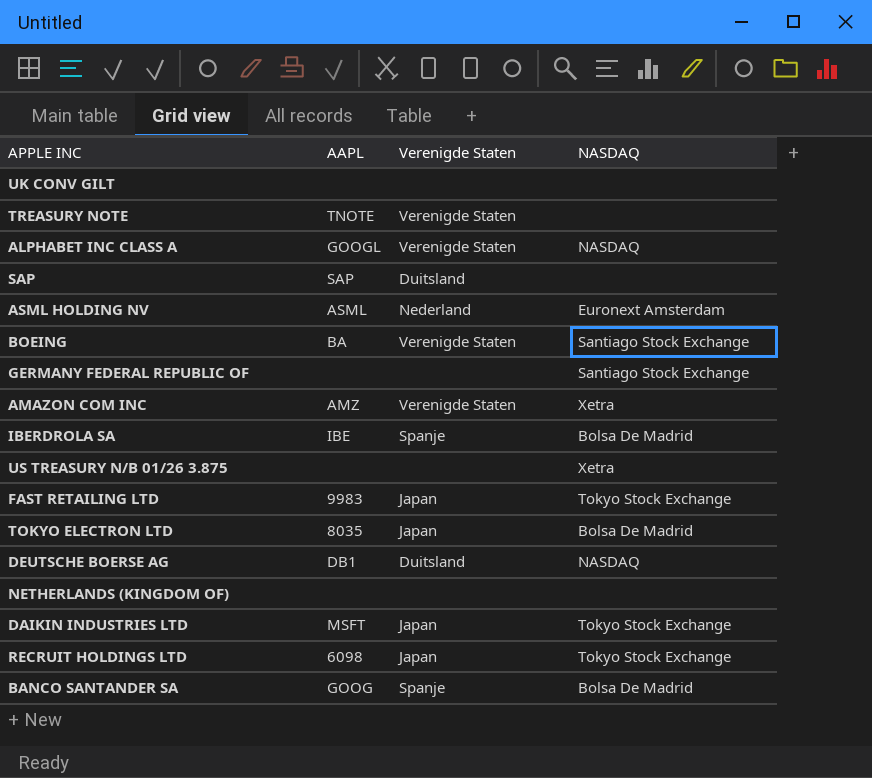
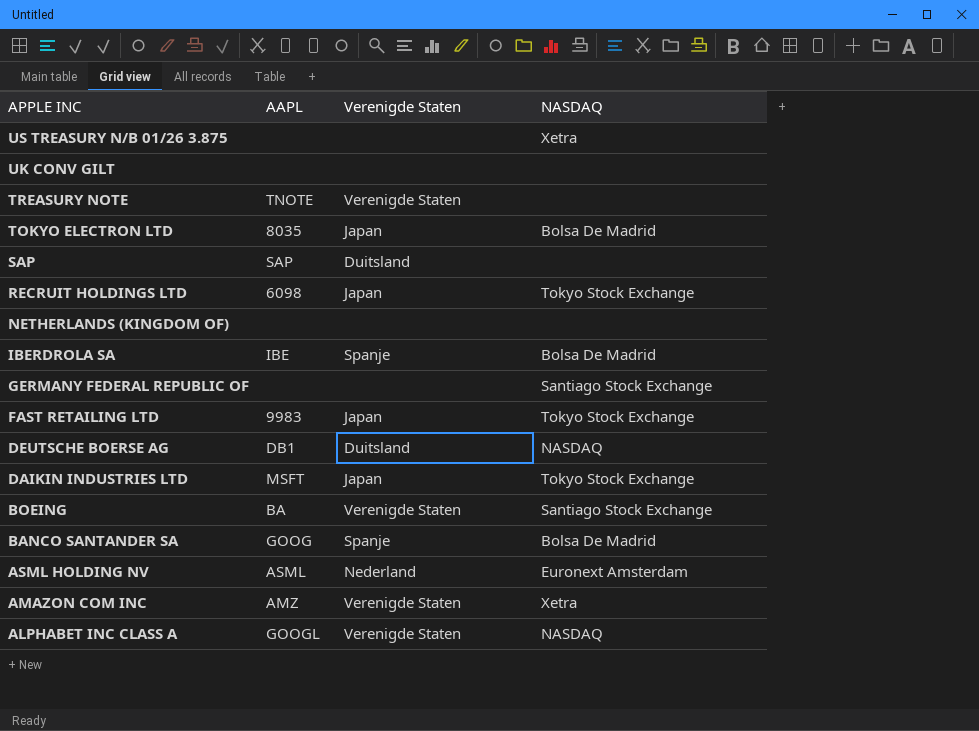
row order: none -> APPLE INC descending

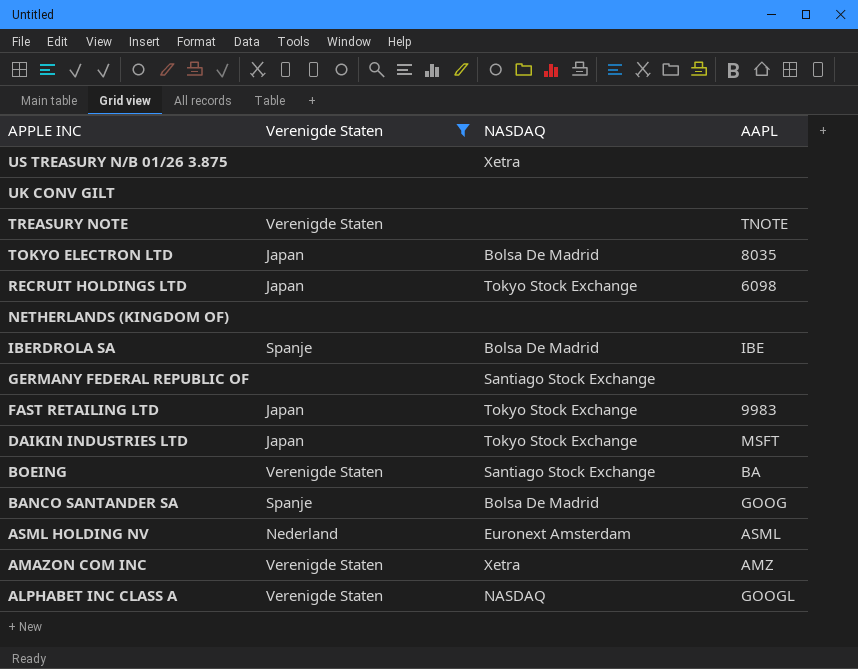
filter: none -> Verenigde Staten != Duitsland
column AAPL | position: 2 -> 4

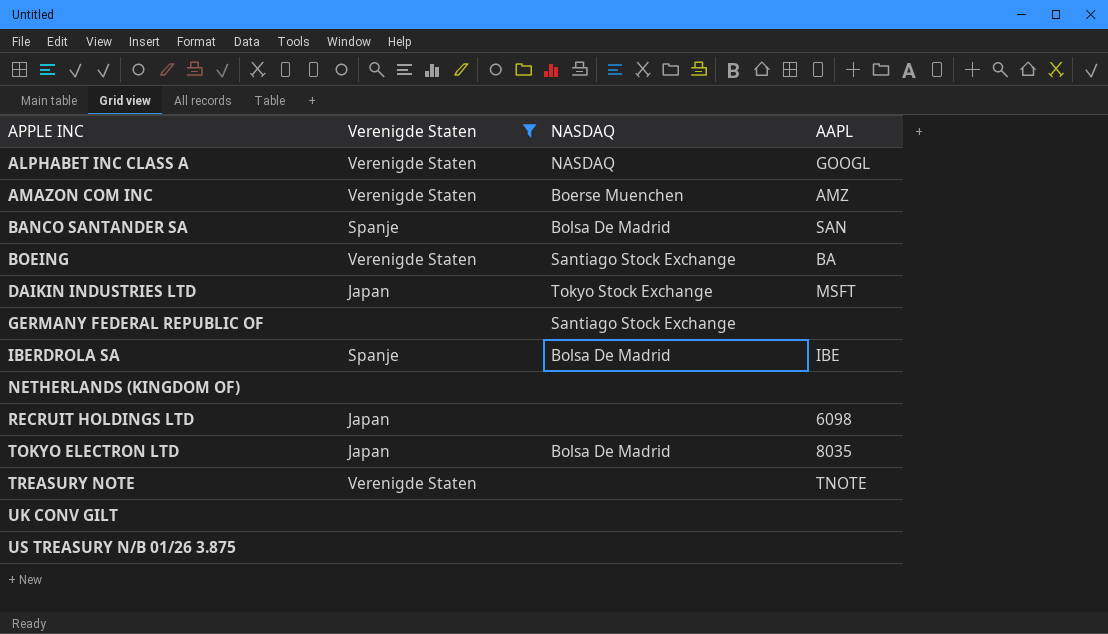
row order: APPLE INC descending -> APPLE INC ascending
row FAST RETAILING LTD: Japan | Tokyo Stock Exchange | 9983 -> none
row ASML HOLDING NV: Nederland | Euronext Amsterdam | ASML -> none
AMAZON COM INC | NASDAQ: Xetra -> Boerse Muenchen
BANCO SANTANDER SA | AAPL: GOOG -> SAN
RECRUIT HOLDINGS LTD | NASDAQ: Tokyo Stock Exchange -> none
US TREASURY N/B 01/26 3.875 | NASDAQ: Xetra -> none

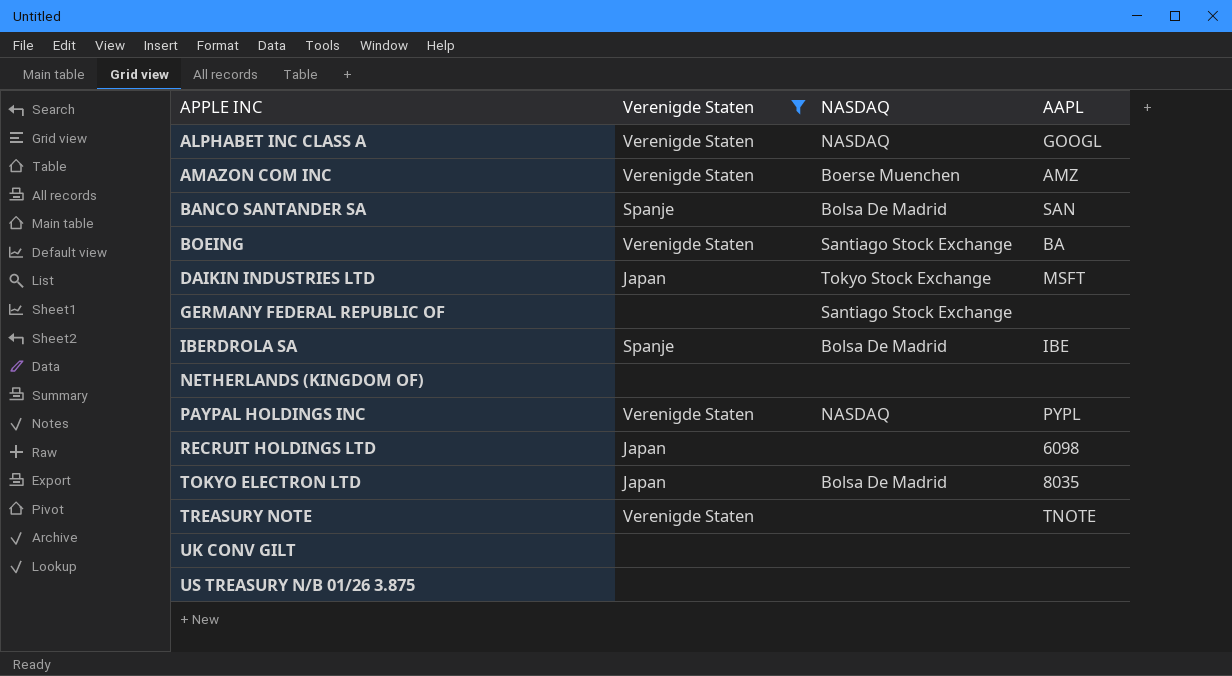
row PAYPAL HOLDINGS INC: none -> Verenigde Staten | NASDAQ | PYPL

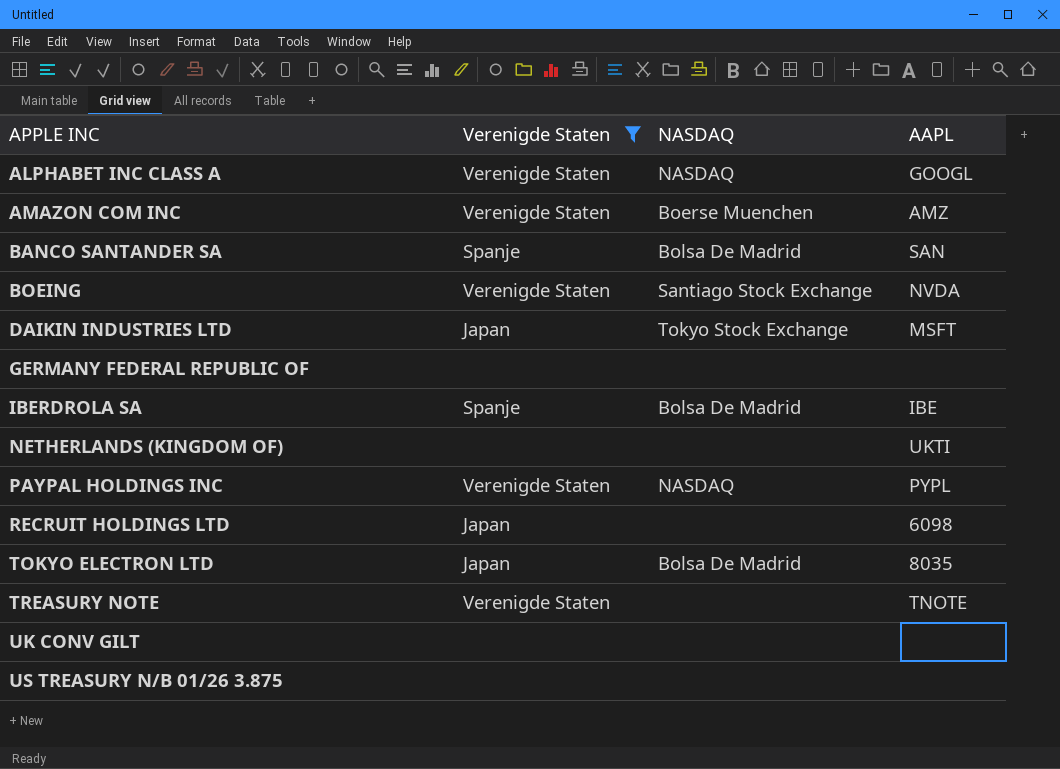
BOEING | AAPL: BA -> NVDA
GERMANY FEDERAL REPUBLIC OF | NASDAQ: Santiago Stock Exchange -> none
NETHERLANDS (KINGDOM OF) | AAPL: none -> UKTI

